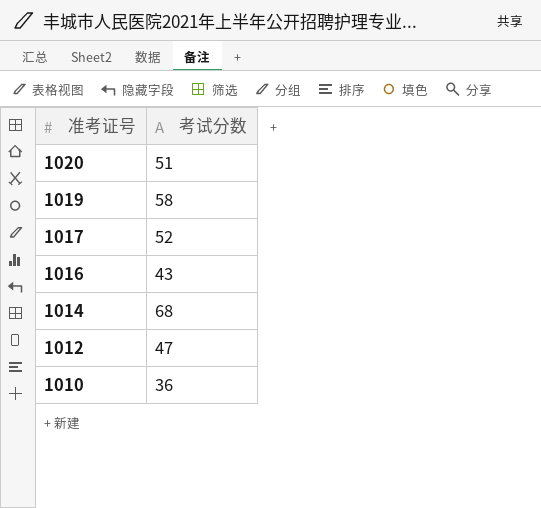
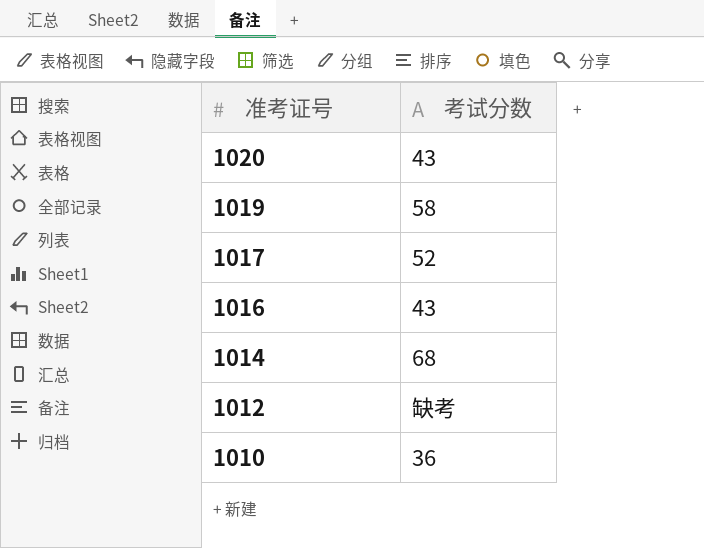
1020 | 考试分数: 51 -> 43
1012 | 考试分数: 47 -> 缺考

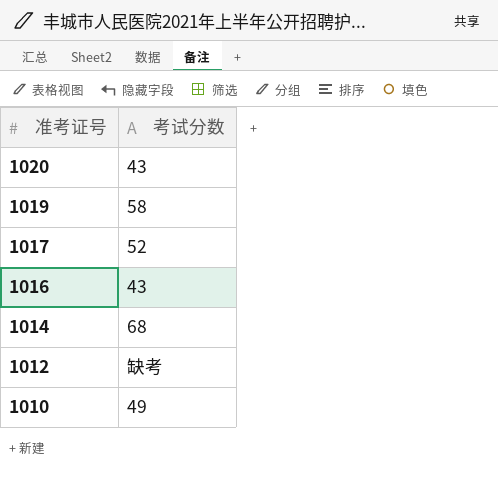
1010 | 考试分数: 36 -> 49

